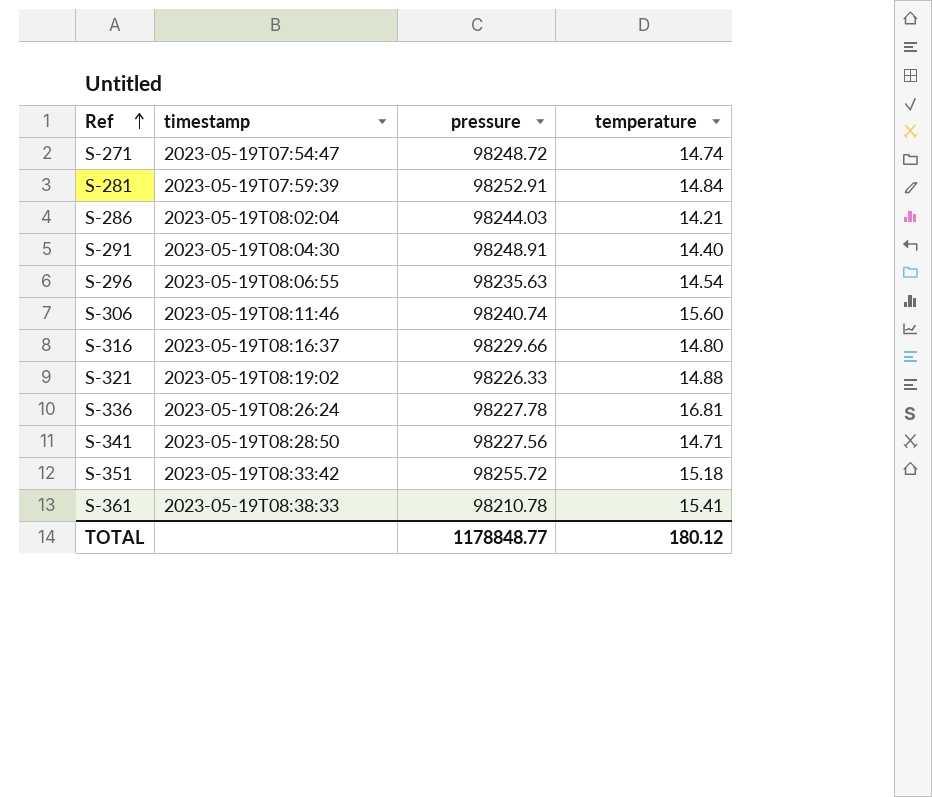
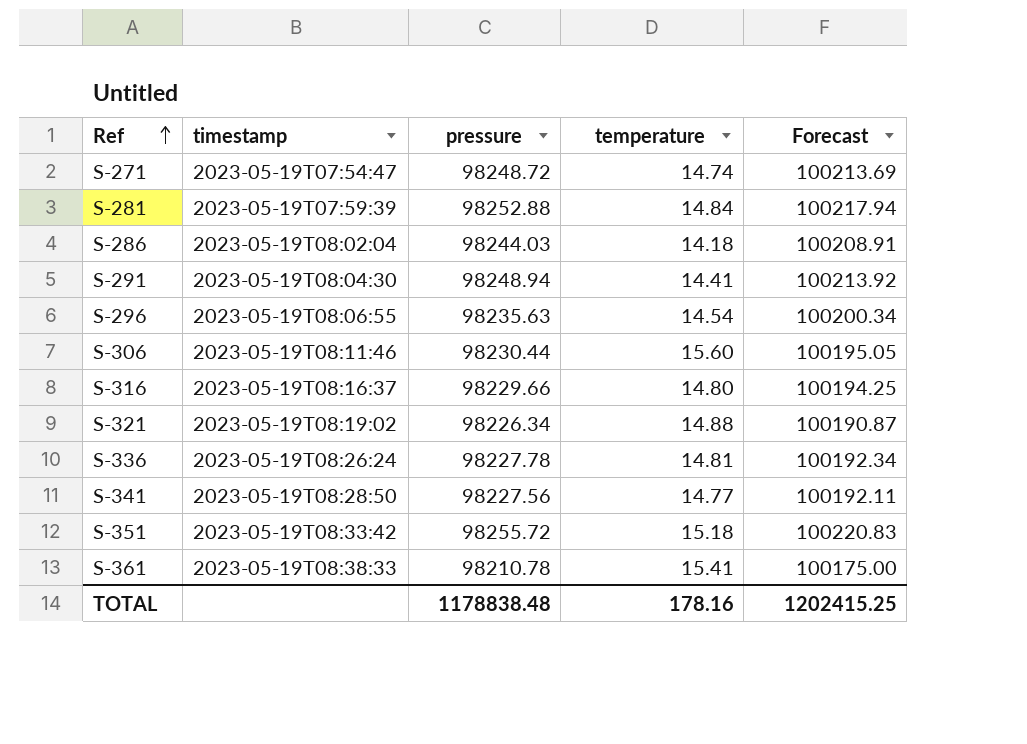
column Forecast | formula: none -> [pressure] * 1.02
S-281 | pressure: 98252.91 -> 98252.88
S-286 | temperature: 14.21 -> 14.18
S-291 | pressure: 98248.91 -> 98248.94
S-291 | temperature: 14.40 -> 14.41
S-306 | pressure: 98240.74 -> 98230.44
S-321 | pressure: 98226.33 -> 98226.34
S-336 | temperature: 16.81 -> 14.81
S-341 | temperature: 14.71 -> 14.77
TOTAL | pressure: 1178848.77 -> 1178838.48
TOTAL | temperature: 180.12 -> 178.16

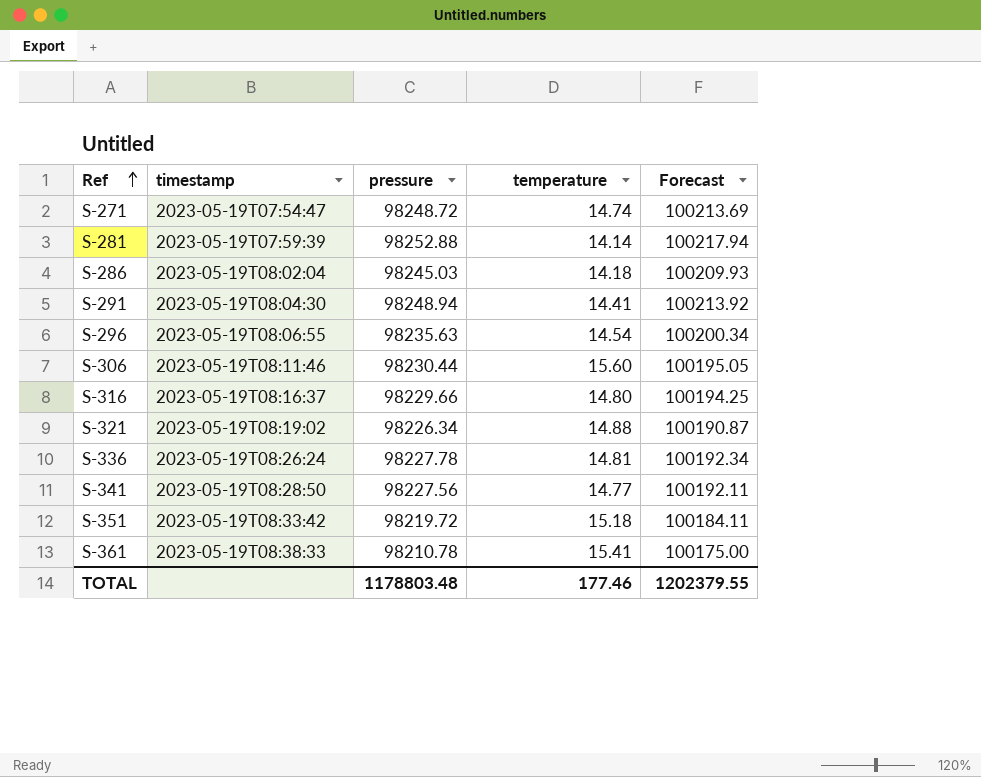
S-281 | temperature: 14.84 -> 14.14
S-286 | pressure: 98244.03 -> 98245.03
S-286 | Forecast: 100208.91 -> 100209.93
S-351 | pressure: 98255.72 -> 98219.72
S-351 | Forecast: 100220.83 -> 100184.11
TOTAL | pressure: 1178838.48 -> 1178803.48
TOTAL | temperature: 178.16 -> 177.46
TOTAL | Forecast: 1202415.25 -> 1202379.55

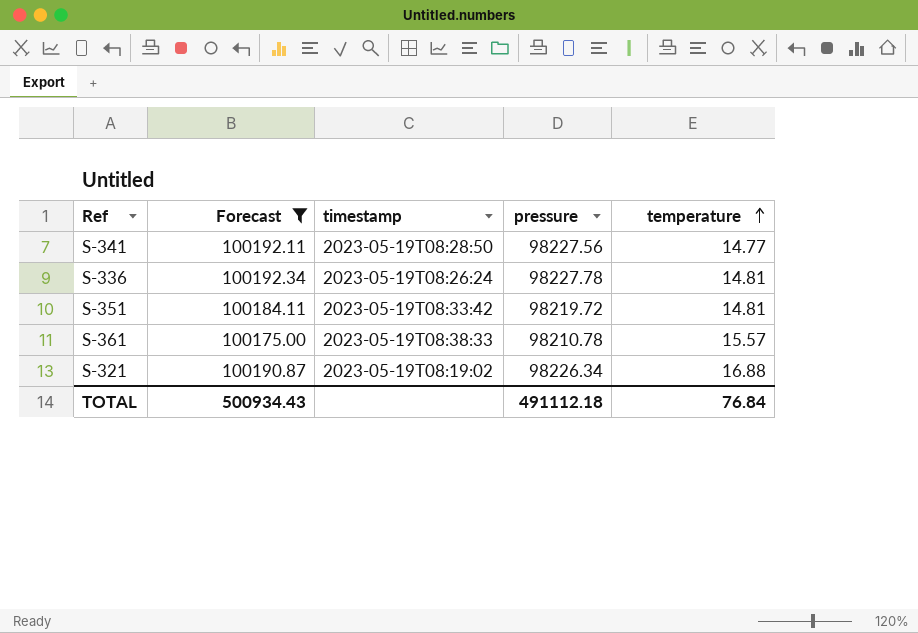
filter: none -> Forecast <= 100192.34
row order: Ref ascending -> temperature ascending
column Forecast | position: 5 -> 2
S-351 | temperature: 15.18 -> 14.81
S-361 | temperature: 15.41 -> 15.57
S-321 | temperature: 14.88 -> 16.88
TOTAL | Forecast: 1202379.55 -> 500934.43
TOTAL | pressure: 1178803.48 -> 491112.18
TOTAL | temperature: 177.46 -> 76.84

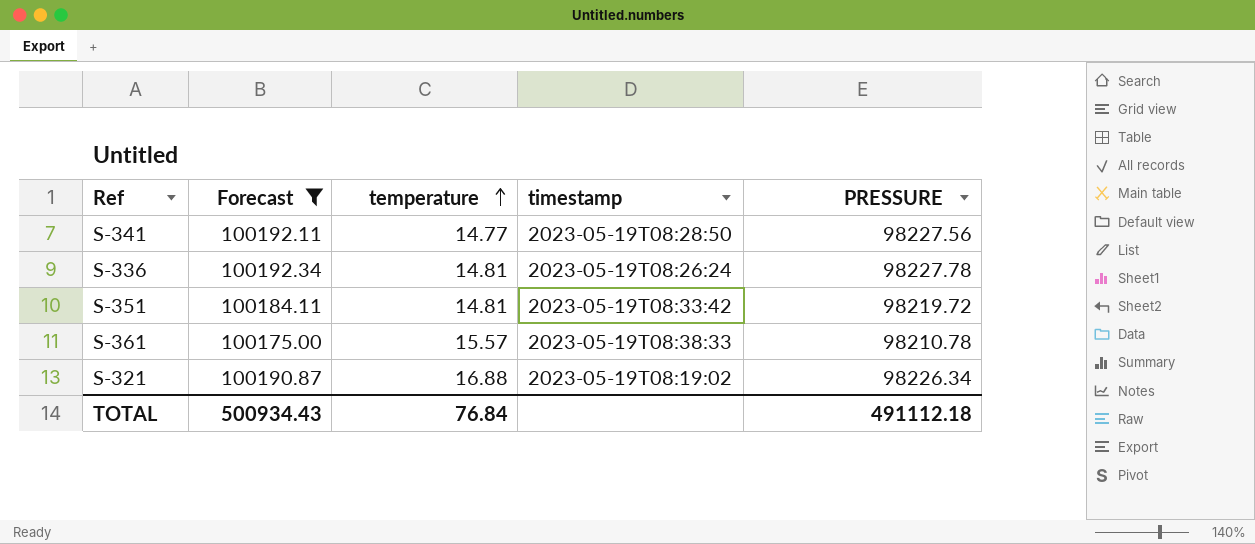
column temperature | position: 5 -> 3
column name: pressure -> PRESSURE

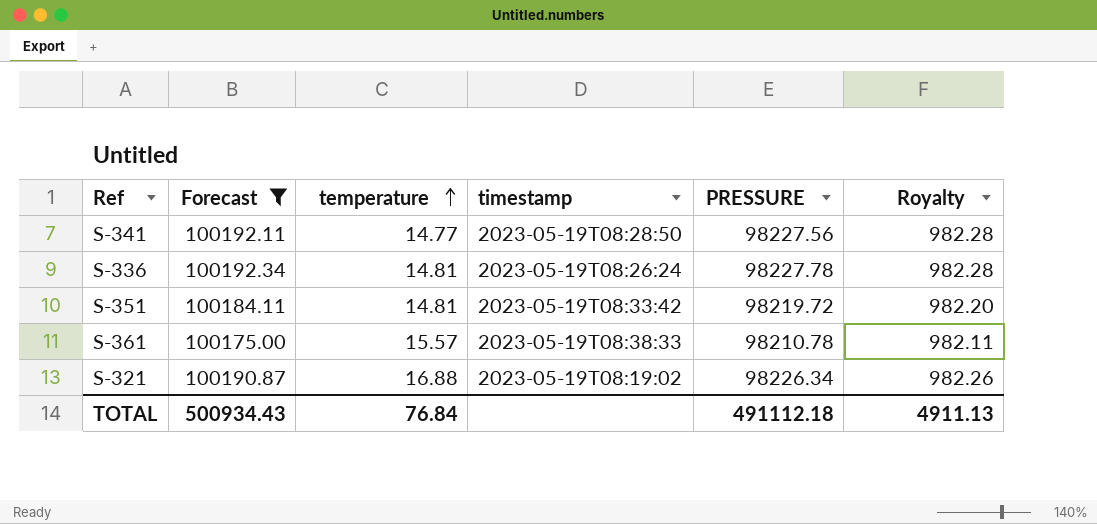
column Royalty | formula: none -> [PRESSURE] * 0.01

